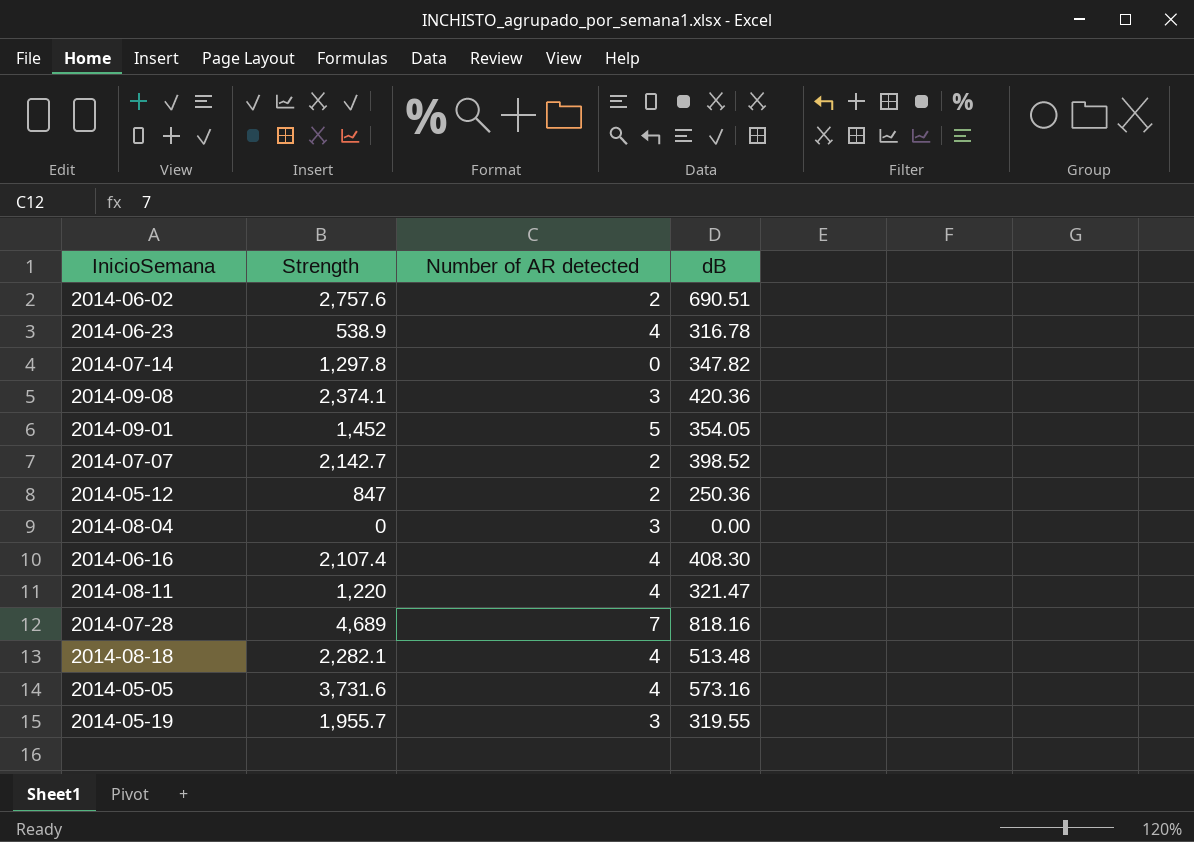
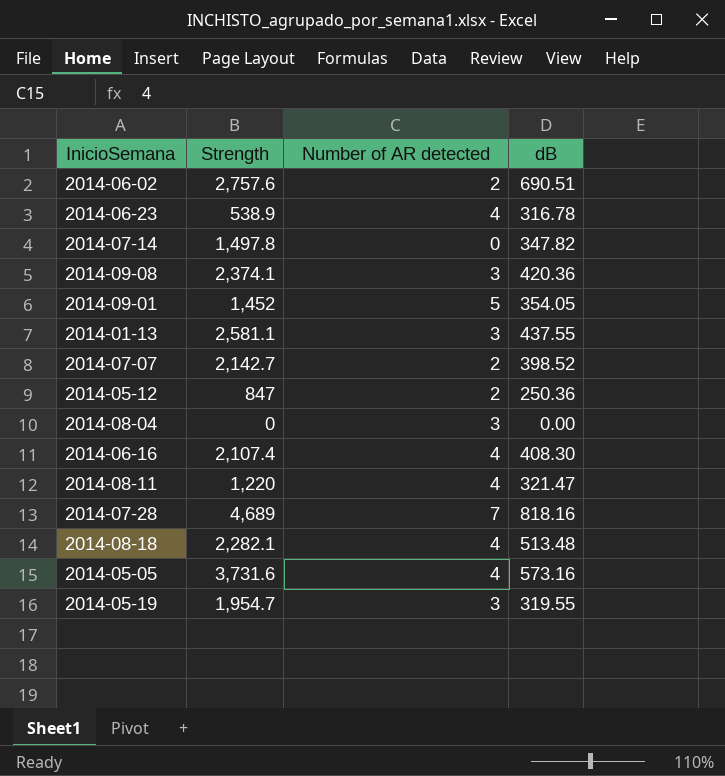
2014-07-14 | Strength: 1,297.8 -> 1,497.8
row 2014-01-13: none -> 2,581.1 | 3 | 437.55
2014-05-19 | Strength: 1,955.7 -> 1,954.7

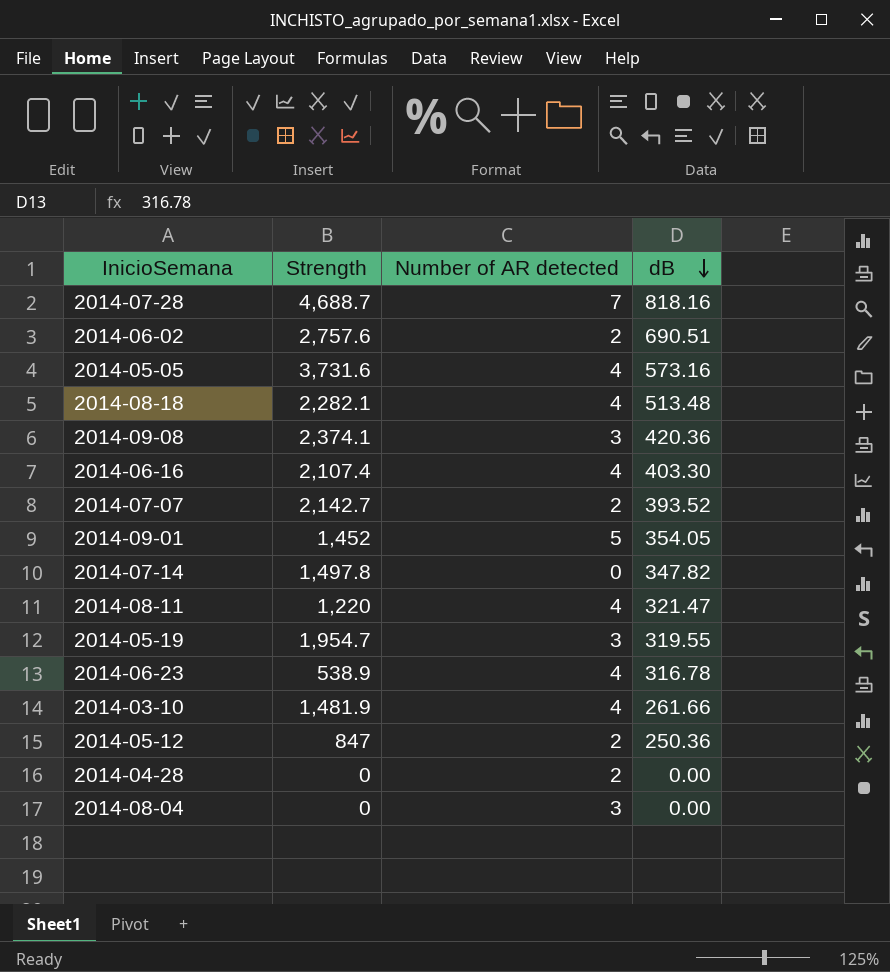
row order: none -> dB descending
row 2014-01-13: 2,581.1 | 3 | 437.55 -> none
2014-07-28 | Strength: 4,689 -> 4,688.7
2014-06-16 | dB: 408.30 -> 403.30
2014-07-07 | dB: 398.52 -> 393.52
row 2014-03-10: none -> 1,481.9 | 4 | 261.66
row 2014-04-28: none -> 0 | 2 | 0.00

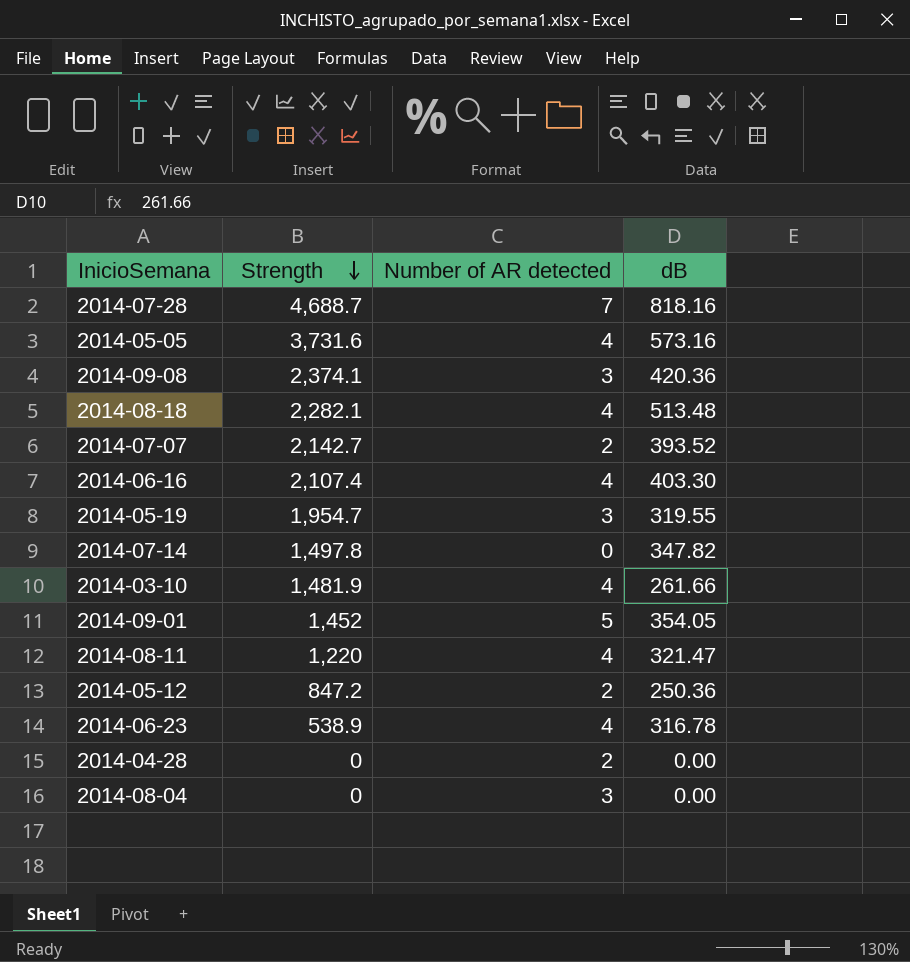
row order: dB descending -> Strength descending
row 2014-06-02: 2,757.6 | 2 | 690.51 -> none
2014-05-12 | Strength: 847 -> 847.2

